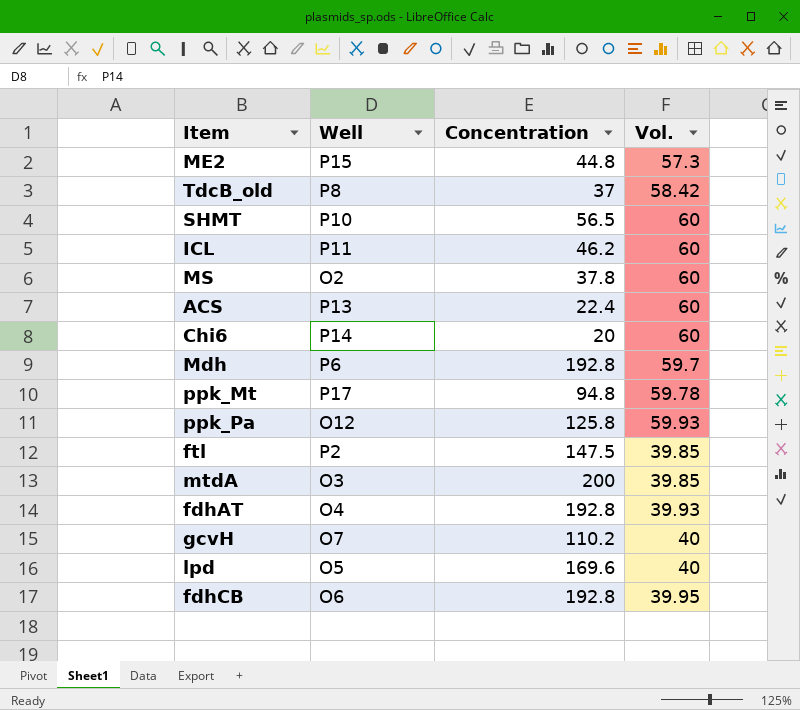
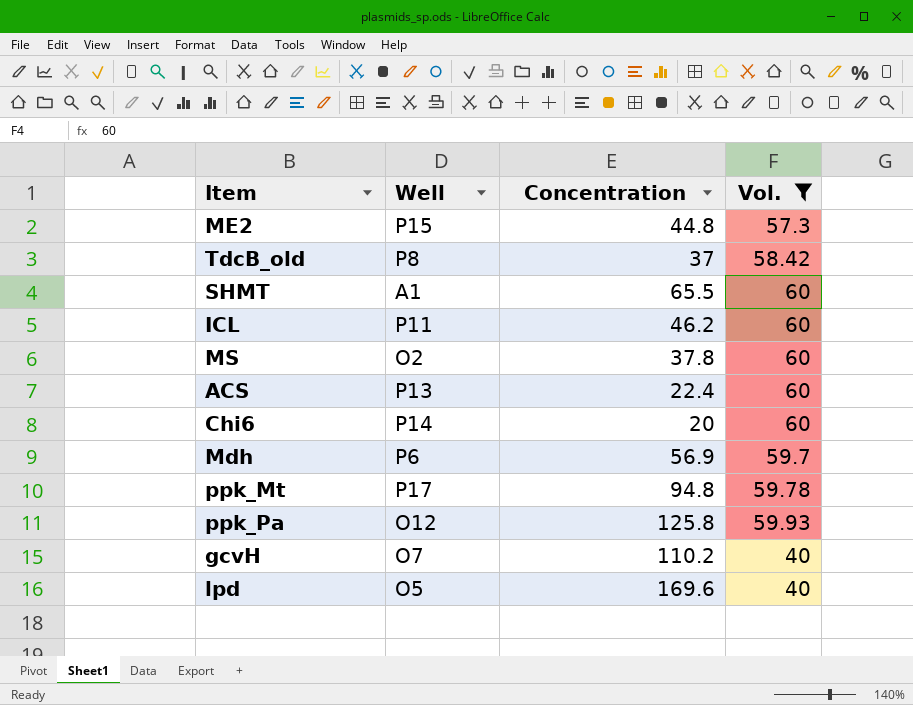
filter: none -> Vol. >= 40
SHMT | Well: P10 -> A1
SHMT | Concentration: 56.5 -> 65.5
Mdh | Concentration: 192.8 -> 56.9

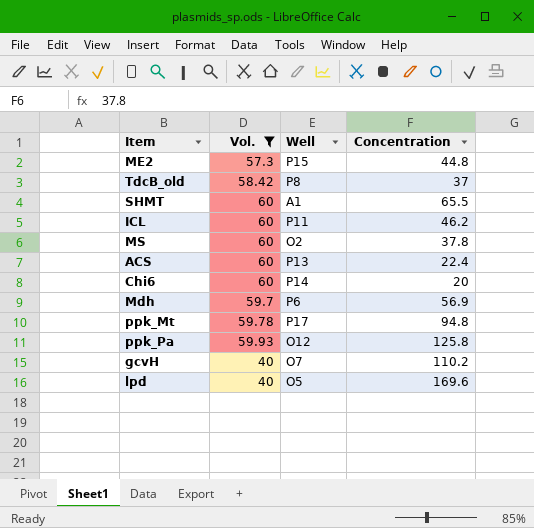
column Vol. | position: 4 -> 2

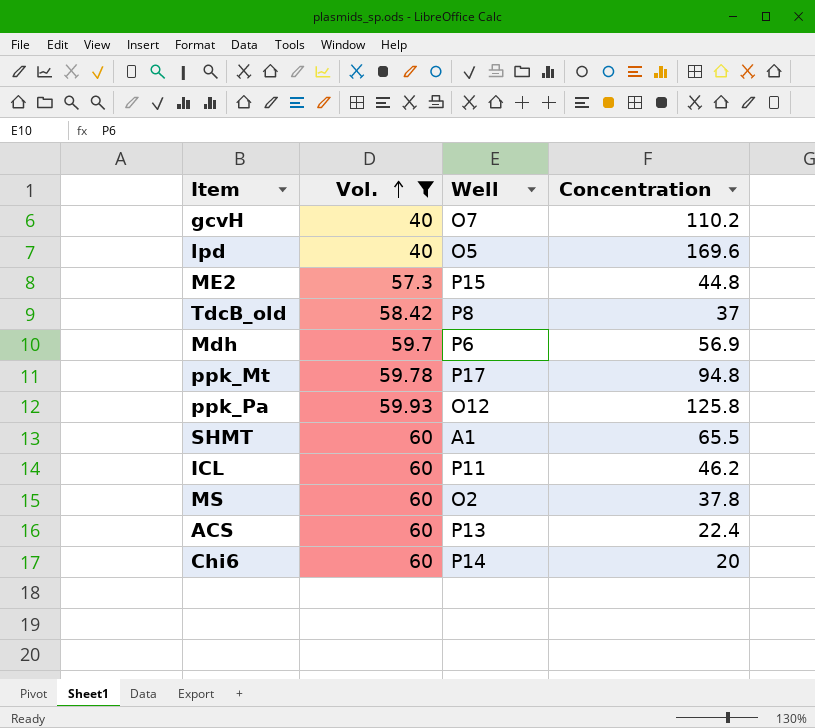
row order: none -> Vol. ascending

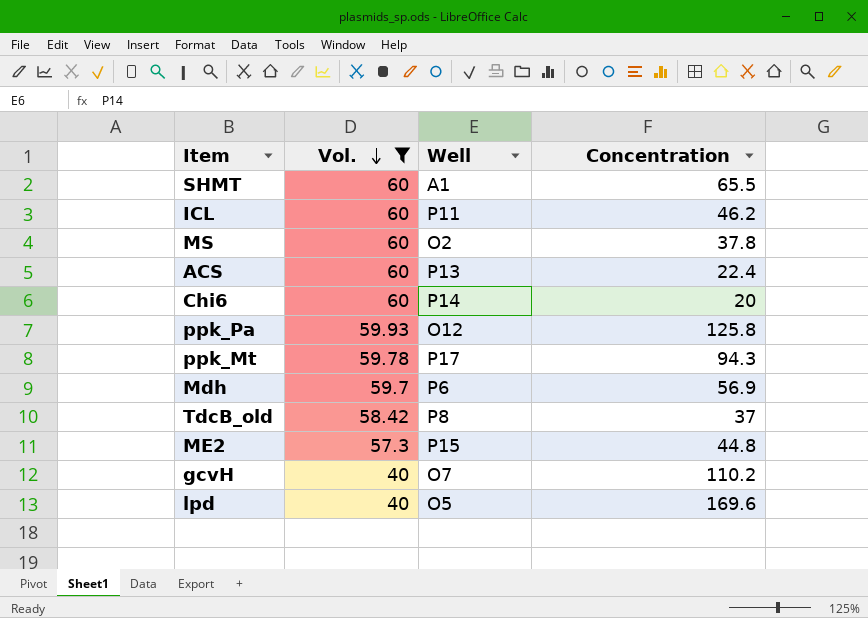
row order: Vol. ascending -> Vol. descending
ppk_Mt | Concentration: 94.8 -> 94.3

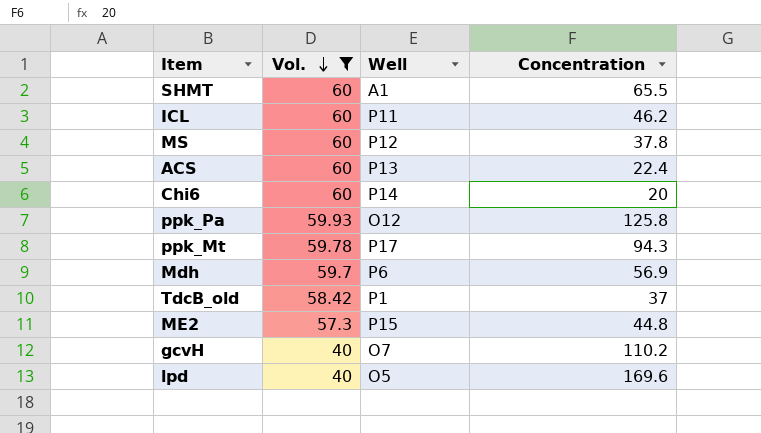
MS | Well: O2 -> P12
TdcB_old | Well: P8 -> P1

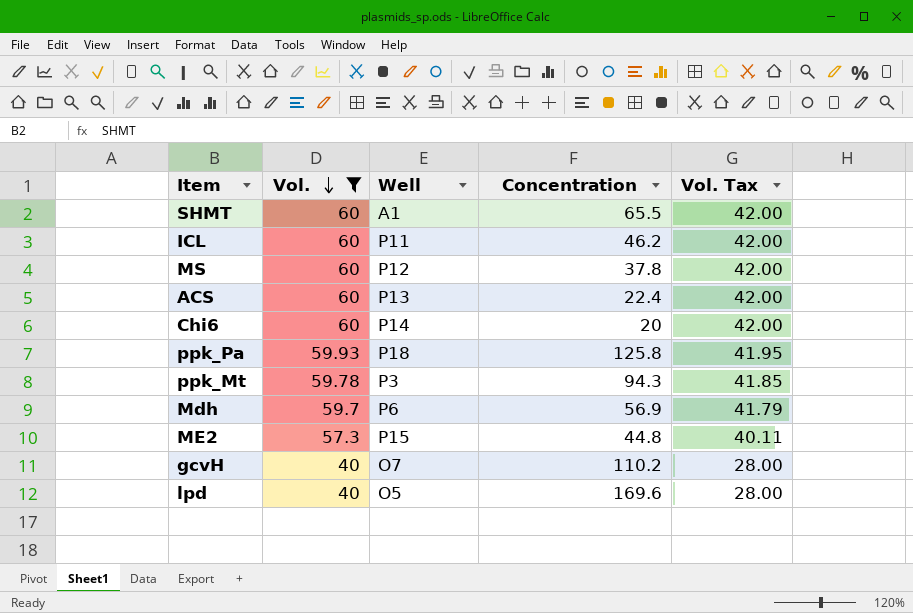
column Vol. Tax | formula: none -> [Vol.] * 0.7
row TdcB_old: 58.42 | P1 | 37 -> none
ppk_Pa | Well: O12 -> P18
ppk_Mt | Well: P17 -> P3

